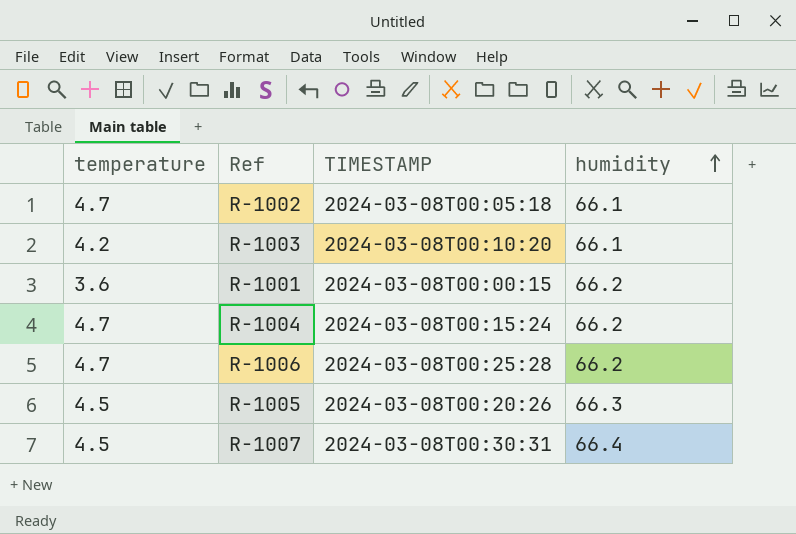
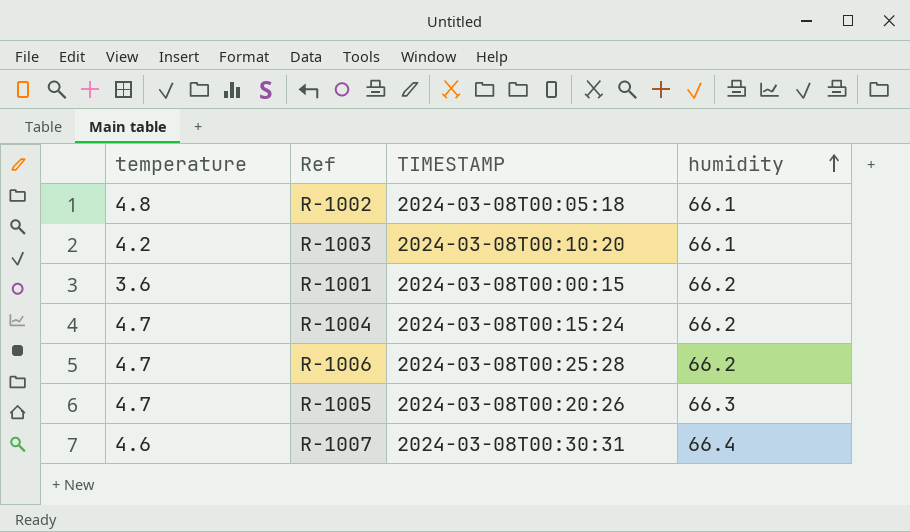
R-1002 | temperature: 4.7 -> 4.8
R-1005 | temperature: 4.5 -> 4.7
R-1007 | temperature: 4.5 -> 4.6

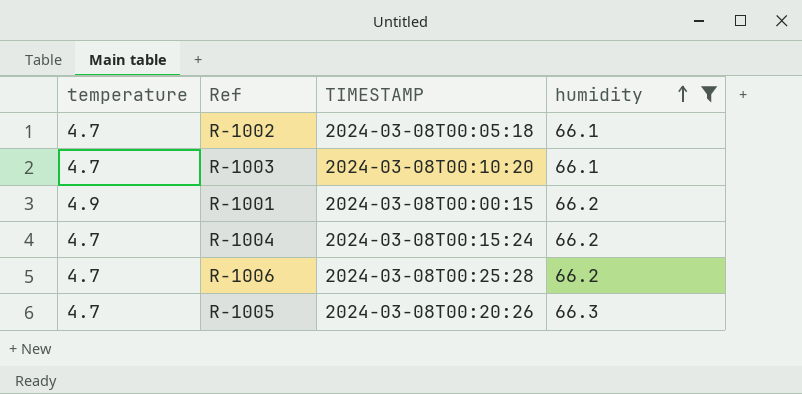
filter: none -> humidity != 66.4
R-1002 | temperature: 4.8 -> 4.7
R-1003 | temperature: 4.2 -> 4.7
R-1001 | temperature: 3.6 -> 4.9

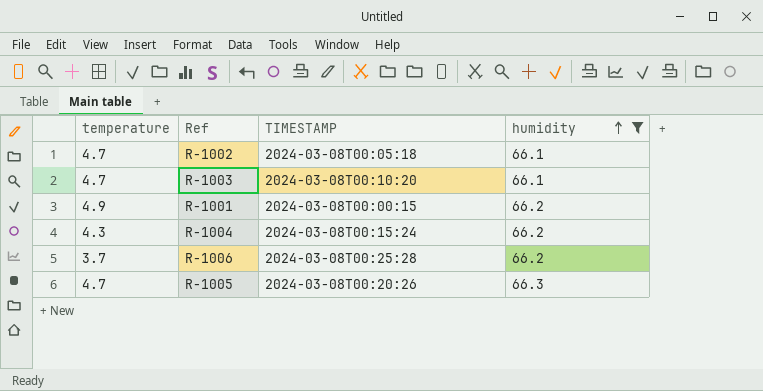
R-1004 | temperature: 4.7 -> 4.3
R-1006 | temperature: 4.7 -> 3.7

